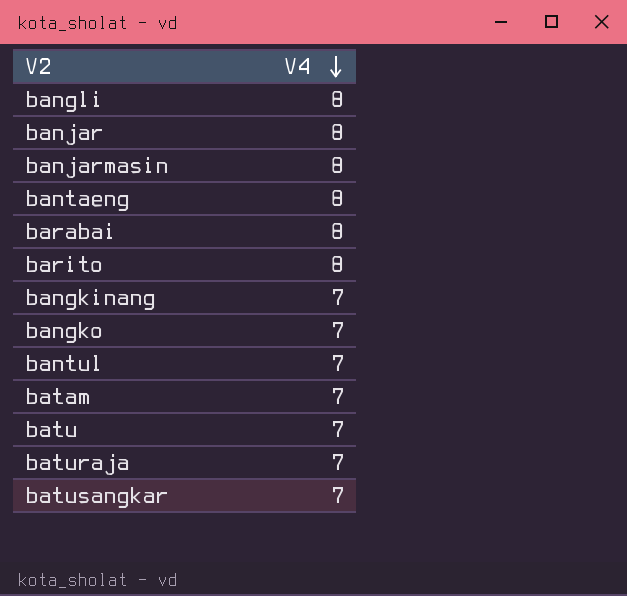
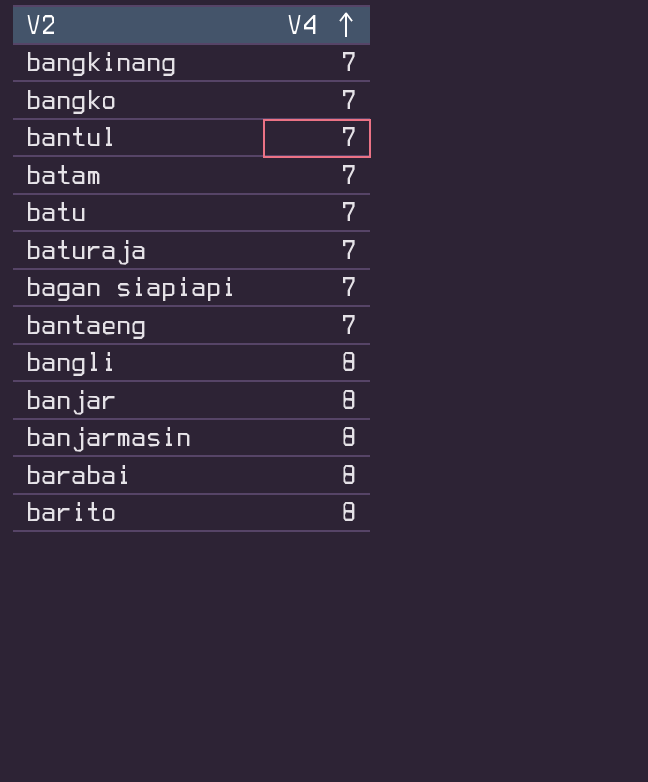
row order: V4 descending -> V4 ascending
row batusangkar: 7 -> none
row bagan siapiapi: none -> 7
bantaeng | V4: 8 -> 7

